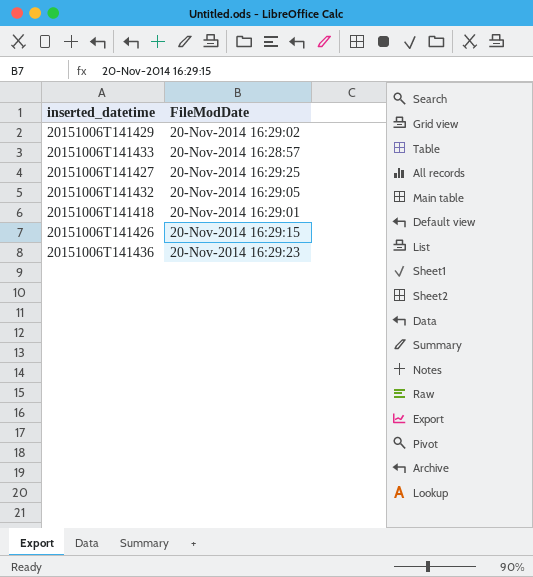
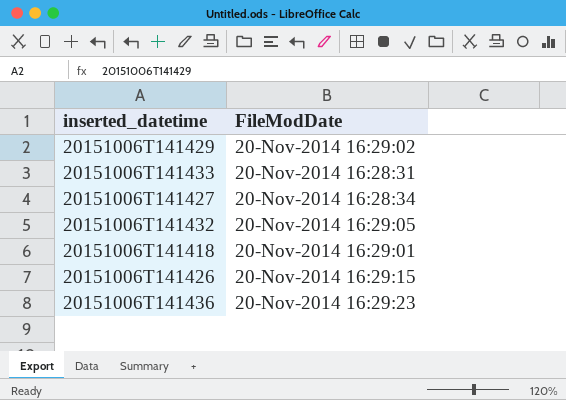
20151006T141433 | FileModDate: 20-Nov-2014 16:28:57 -> 20-Nov-2014 16:28:31
20151006T141427 | FileModDate: 20-Nov-2014 16:29:25 -> 20-Nov-2014 16:28:34

